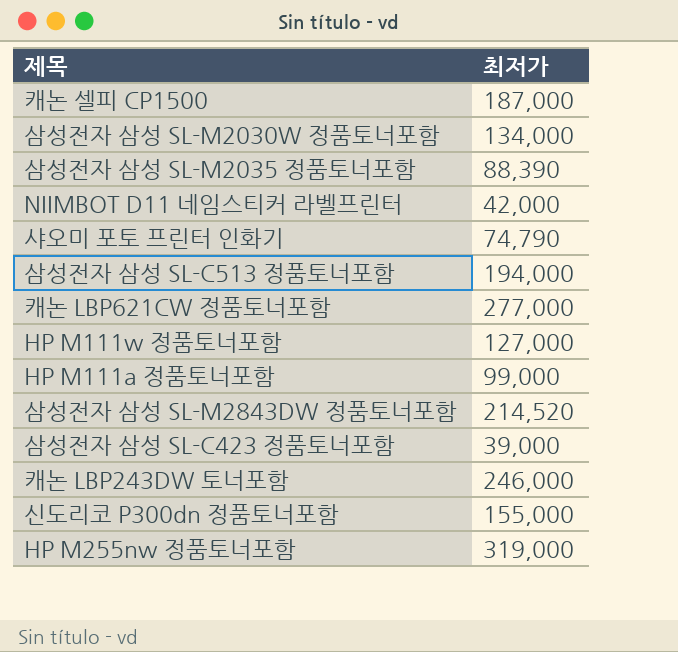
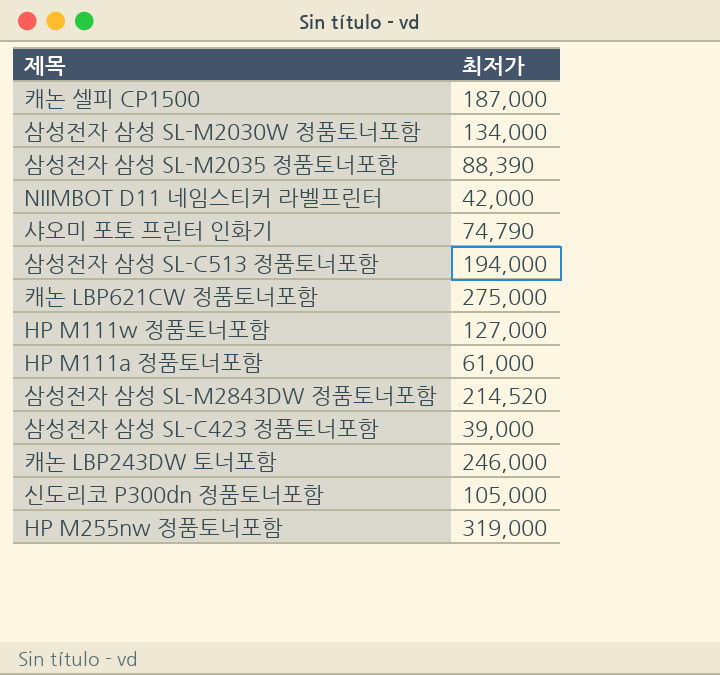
캐논 LBP621CW 정품토너포함 | 최저가: 277,000 -> 275,000
HP M111a 정품토너포함 | 최저가: 99,000 -> 61,000
신도리코 P300dn 정품토너포함 | 최저가: 155,000 -> 105,000

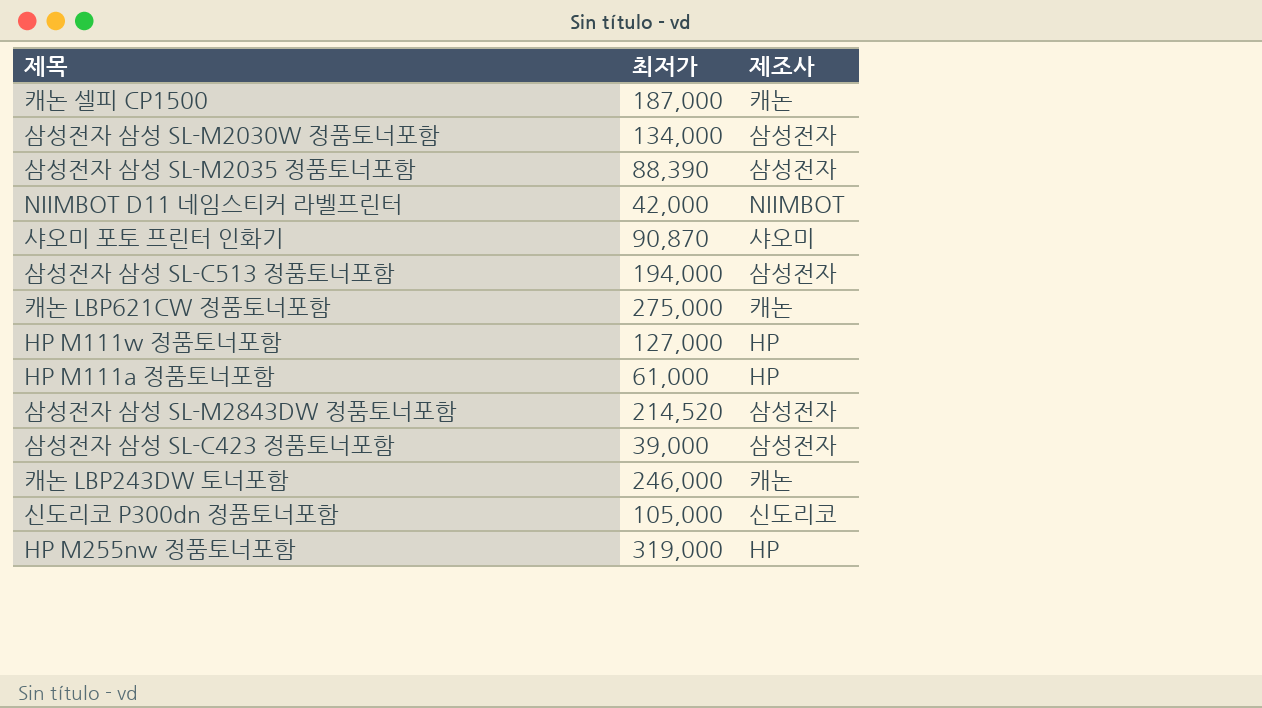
column 제조사 | position: none -> 3
샤오미 포토 프린터 인화기 | 최저가: 74,790 -> 90,870

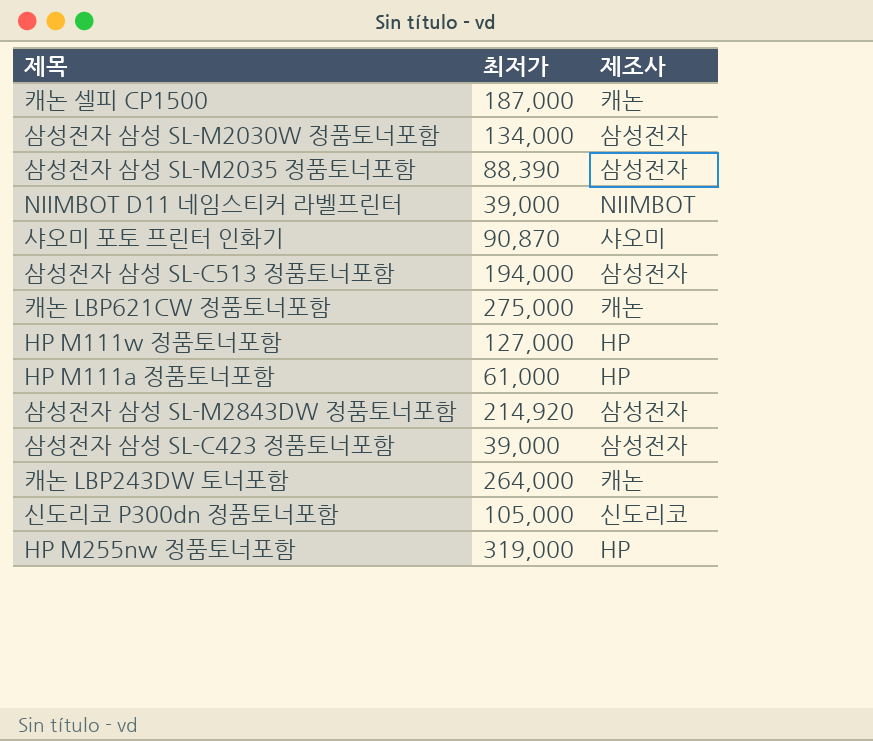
NIIMBOT D11 네임스티커 라벨프린터 | 최저가: 42,000 -> 39,000
삼성전자 삼성 SL-M2843DW 정품토너포함 | 최저가: 214,520 -> 214,920
캐논 LBP243DW 토너포함 | 최저가: 246,000 -> 264,000

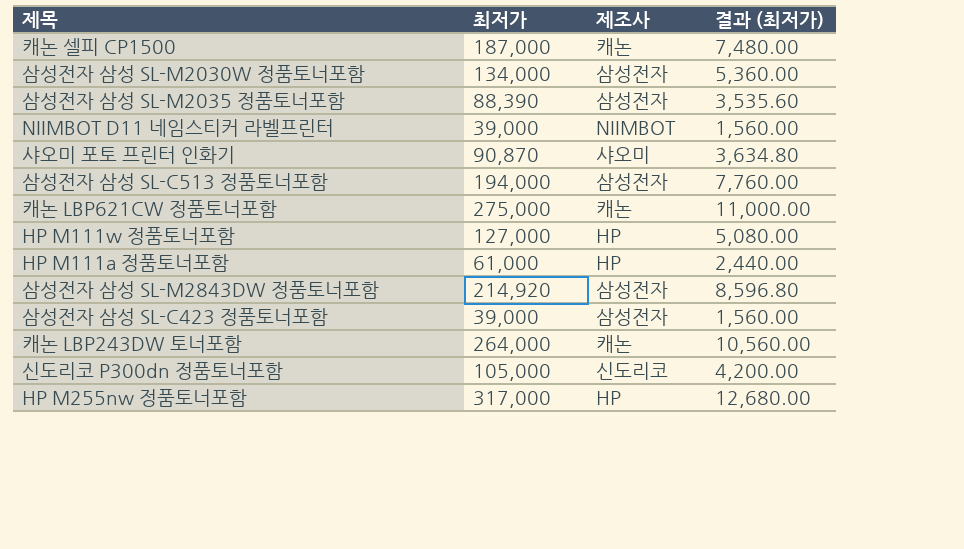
column 결과 (최저가) | formula: none -> [최저가] * 0.04
HP M255nw 정품토너포함 | 최저가: 319,000 -> 317,000

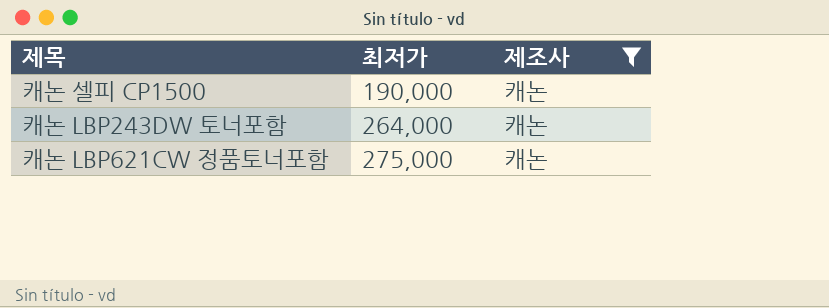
filter: none -> 제조사 = 캐논
row order: none -> 최저가 ascending
column 결과 (최저가) | formula: [최저가] * 0.04 -> none
캐논 셀피 CP1500 | 최저가: 187,000 -> 190,000

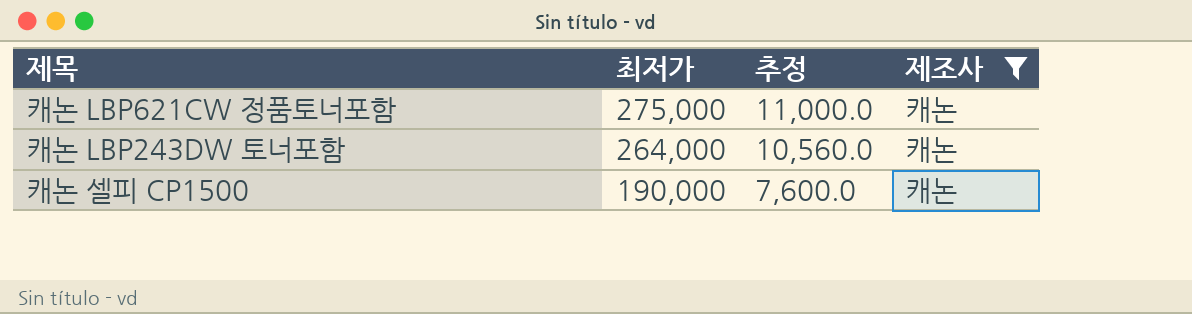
row order: 최저가 ascending -> 최저가 descending
column 추정 | formula: none -> [최저가] * 0.04

